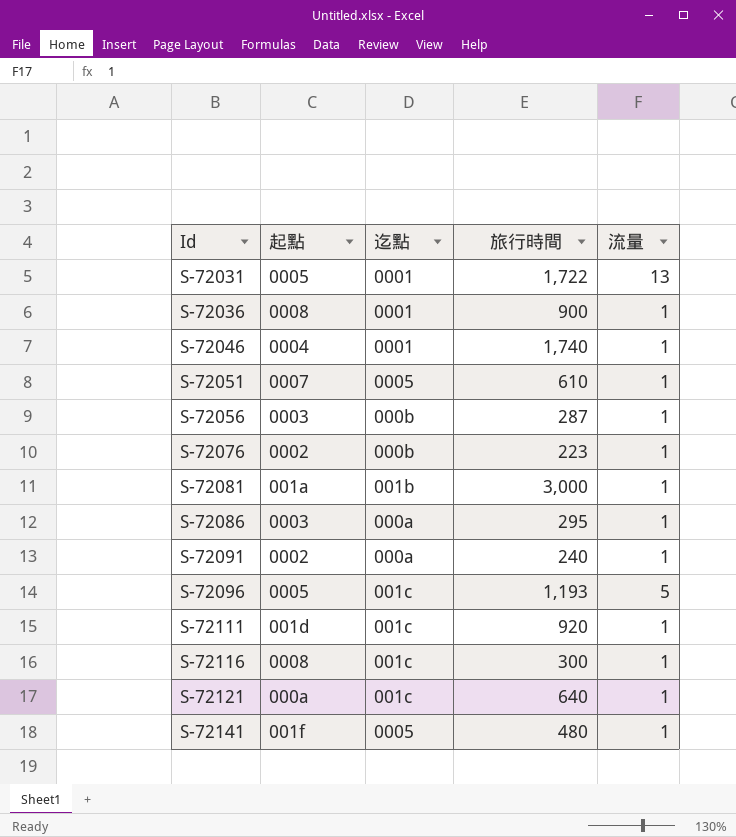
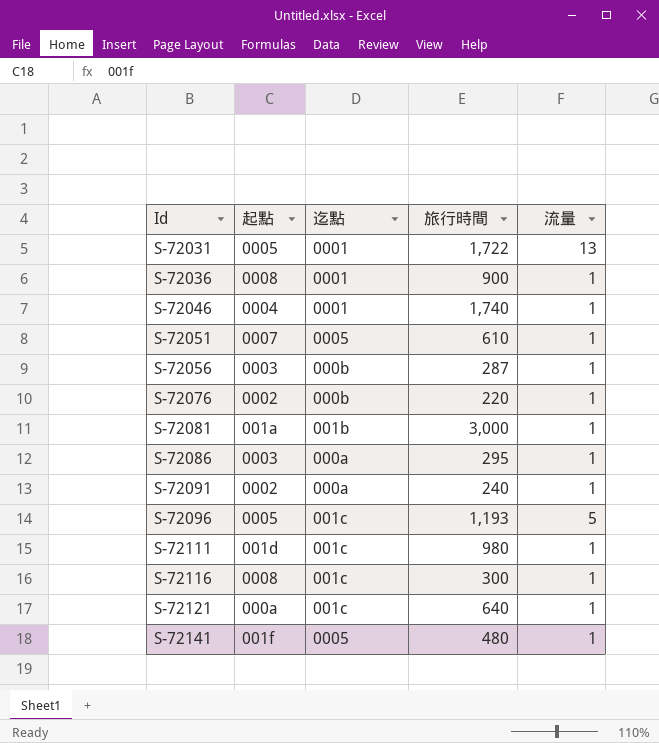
S-72076 | 旅行時間: 223 -> 220
S-72111 | 旅行時間: 920 -> 980

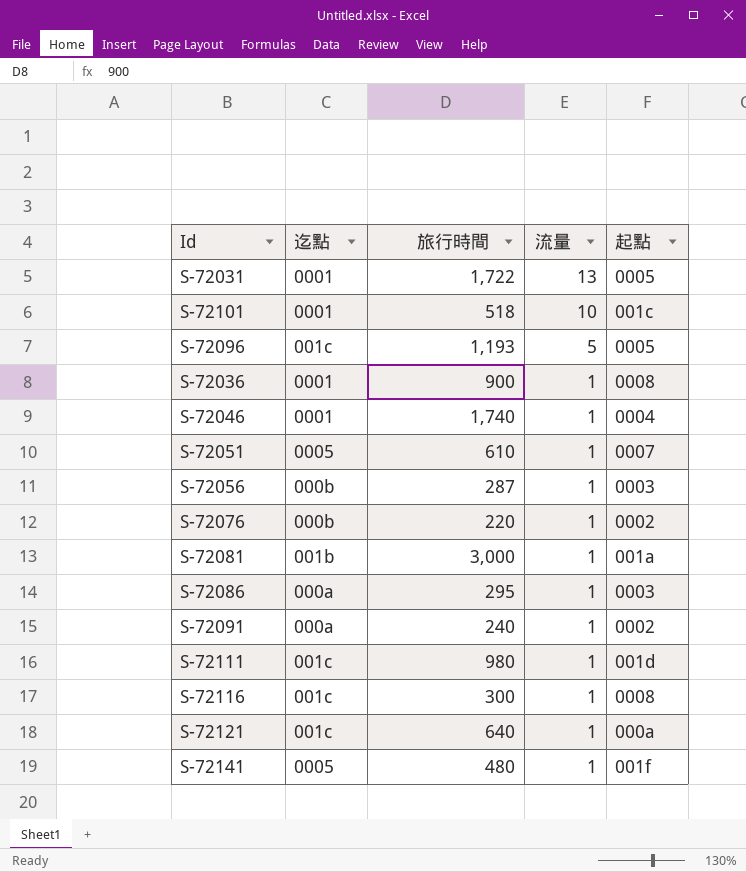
row order: Id ascending -> 流量 descending
column 起點 | position: 2 -> 5
row S-72101: none -> 0001 | 518 | 10 | 001c

